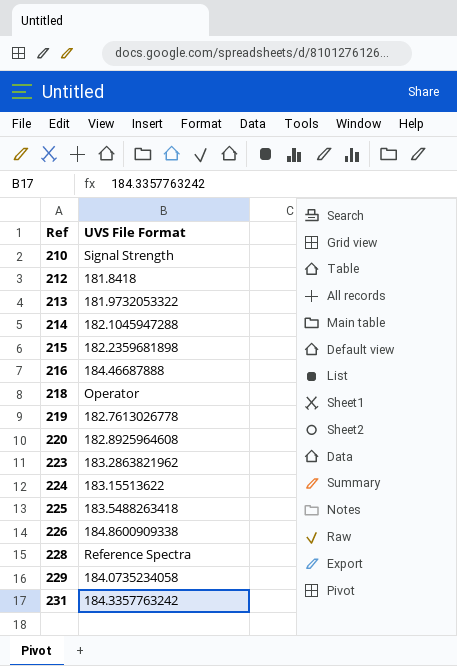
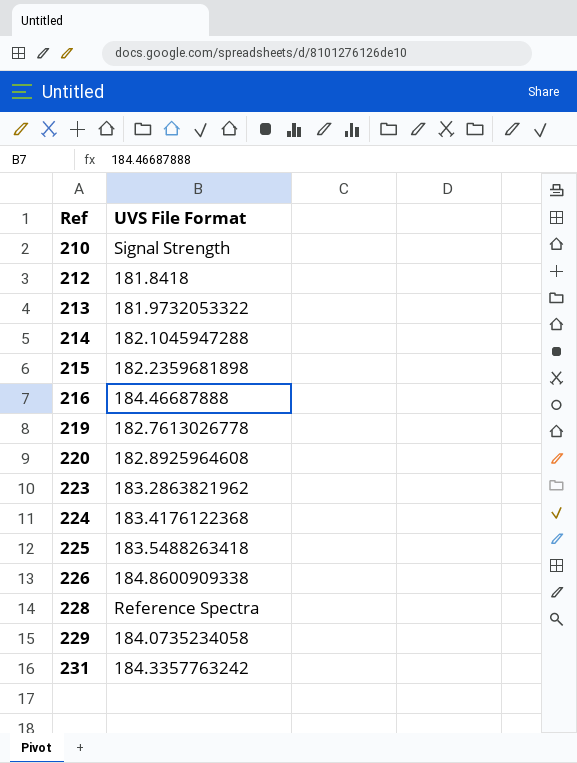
row 218: Operator -> none
224 | UVS File Format: 183.15513622 -> 183.4176122368

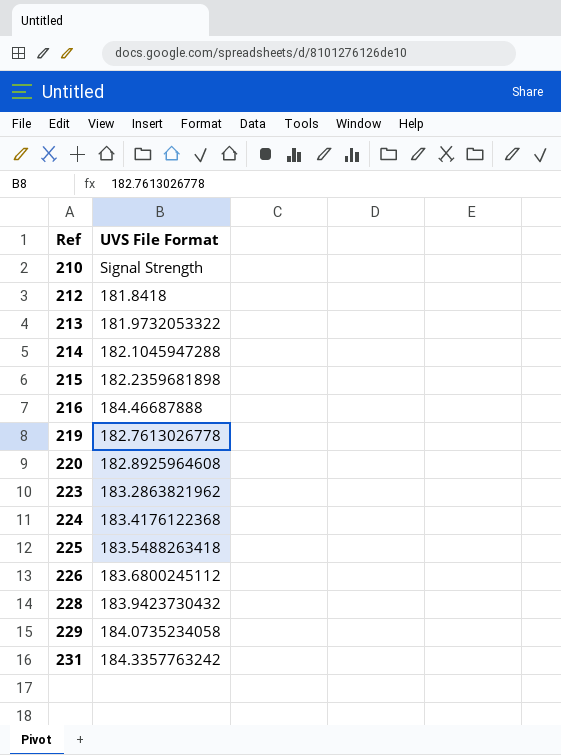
226 | UVS File Format: 184.8600909338 -> 183.6800245112
228 | UVS File Format: Reference Spectra -> 183.9423730432

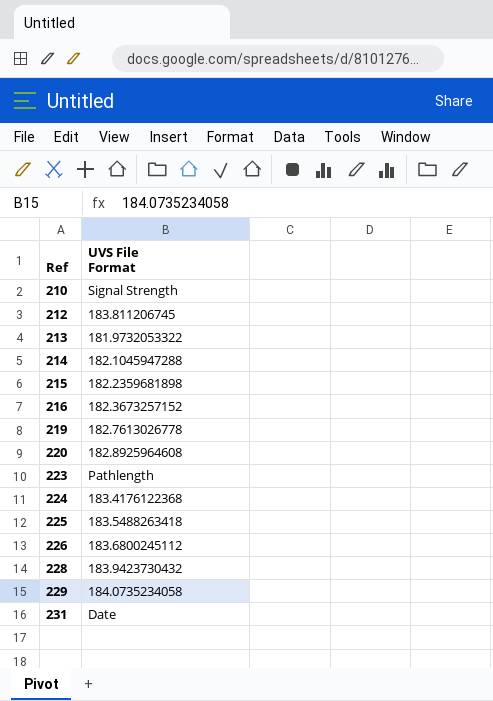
212 | UVS File Format: 181.8418 -> 183.811206745
216 | UVS File Format: 184.46687888 -> 182.3673257152
223 | UVS File Format: 183.2863821962 -> Pathlength
231 | UVS File Format: 184.3357763242 -> Date

